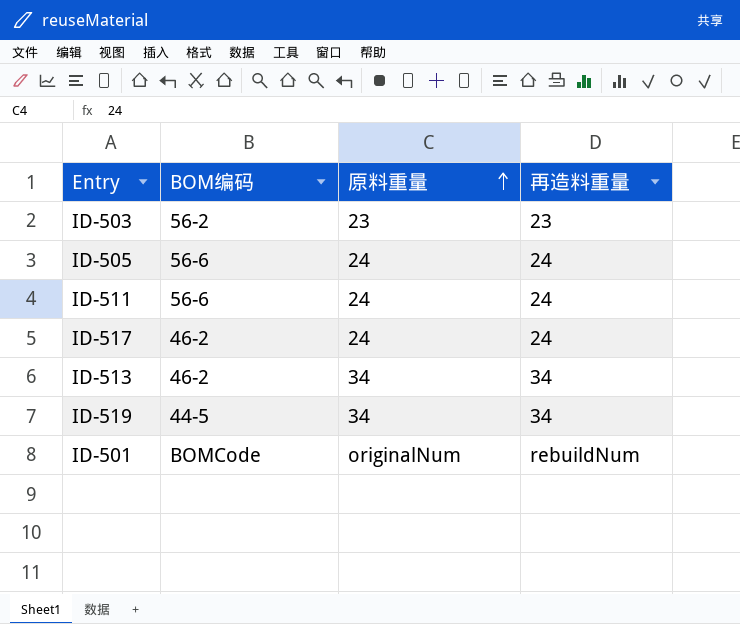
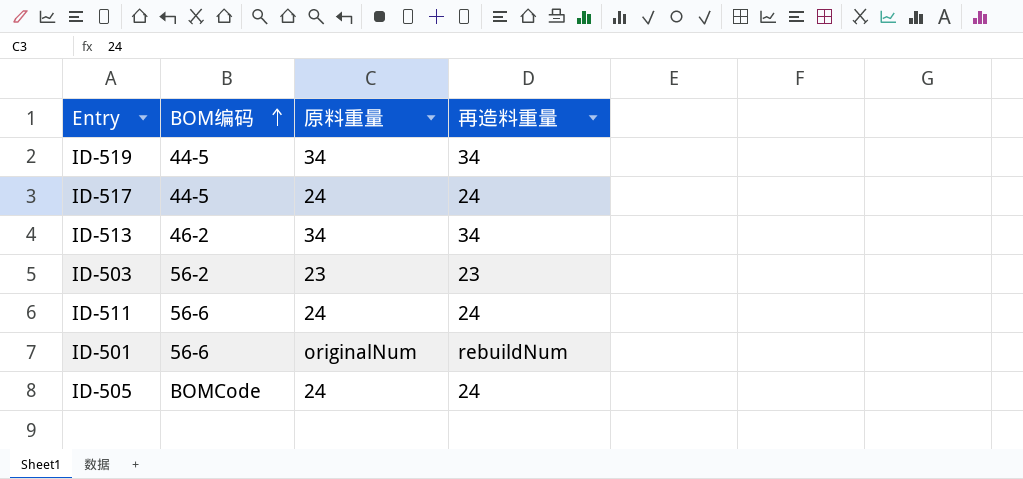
row order: 原料重量 ascending -> BOM编码 ascending
ID-517 | BOM编码: 46-2 -> 44-5
ID-501 | BOM编码: BOMCode -> 56-6
ID-505 | BOM编码: 56-6 -> BOMCode

